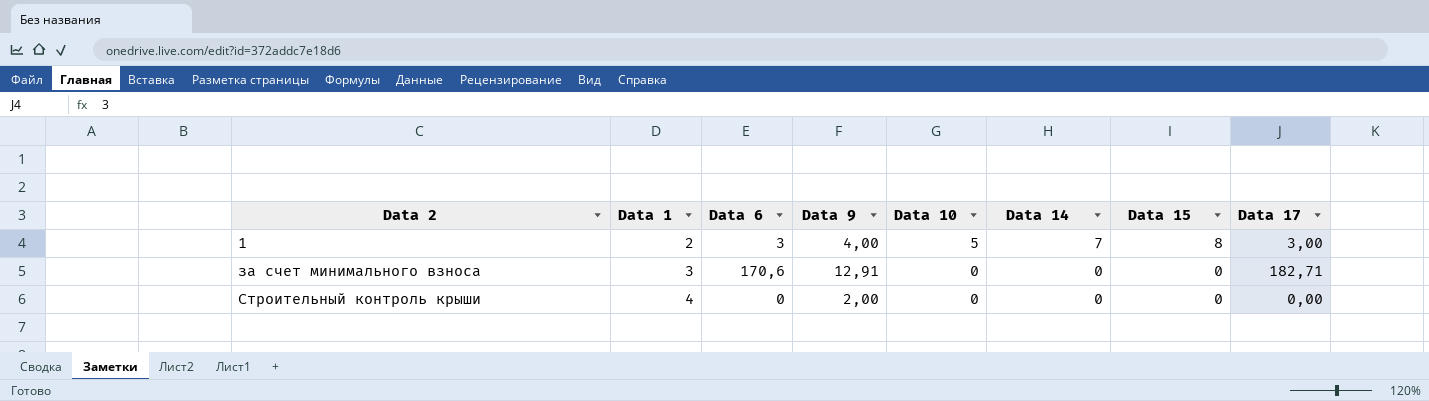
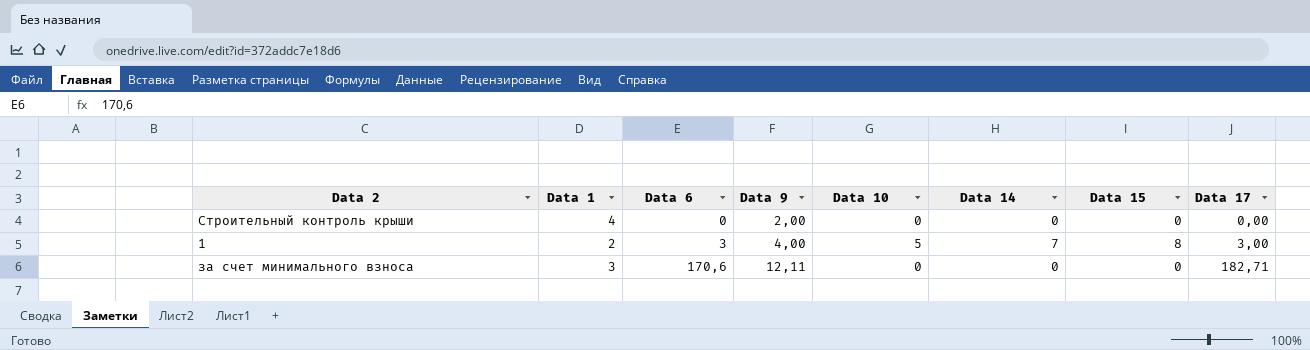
row order: Data 2 ascending -> Data 6 ascending
за счет минимального взноса | Data 9: 12,91 -> 12,11

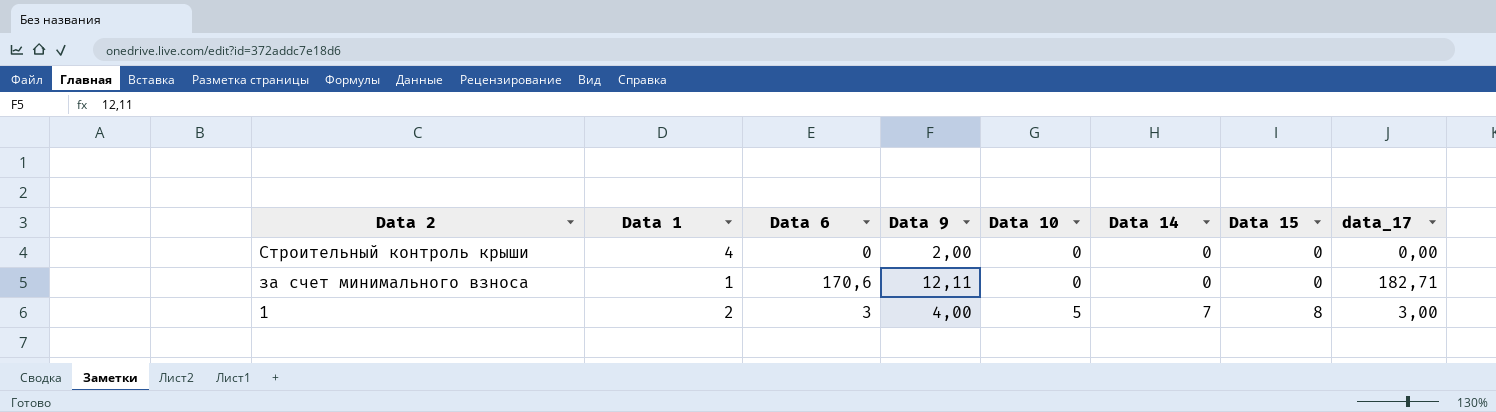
row order: Data 6 ascending -> Data 2 descending
column name: Data 17 -> data_17
за счет минимального взноса | Data 1: 3 -> 1

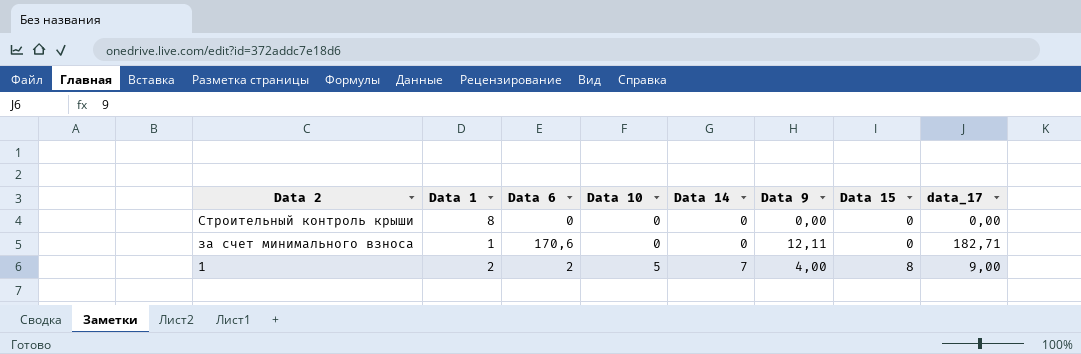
column Data 9 | position: 4 -> 6
Строительный контроль крыши | Data 1: 4 -> 8
Строительный контроль крыши | Data 9: 2,00 -> 0,00
1 | Data 6: 3 -> 2
1 | data_17: 3,00 -> 9,00

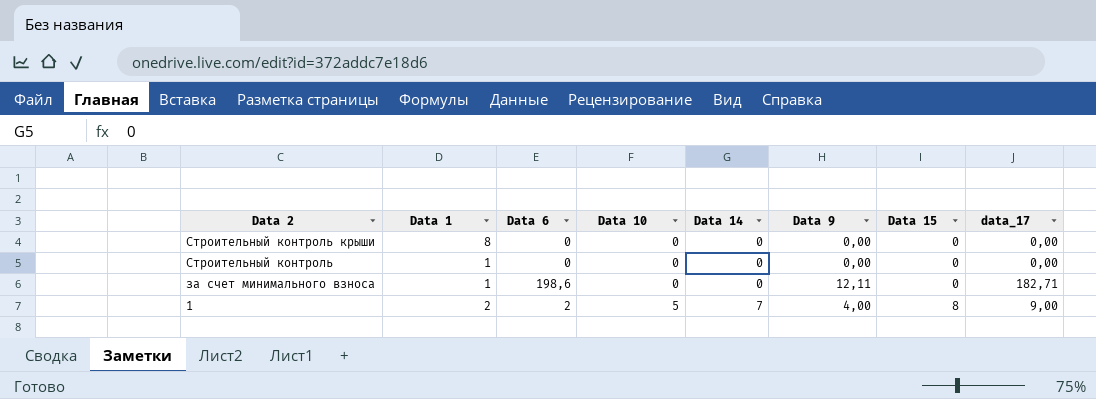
row Строительный контроль: none -> 1 | 0 | 0 | 0 | 0,00 | 0 | 0,00
за счет минимального взноса | Data 6: 170,6 -> 198,6

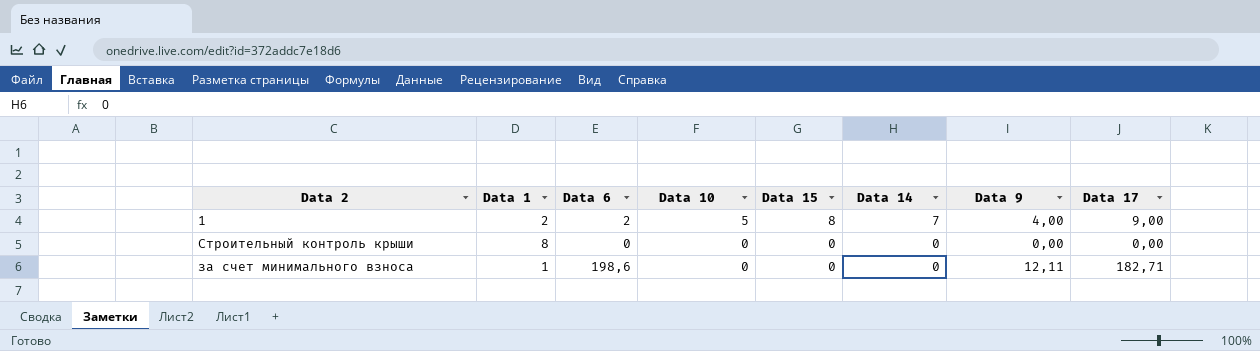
row order: Data 2 descending -> Data 10 descending
column Data 15 | position: 7 -> 5
column name: data_17 -> Data 17
row Строительный контроль: 1 | 0 | 0 | 0 | 0,00 | 0 | 0,00 -> none

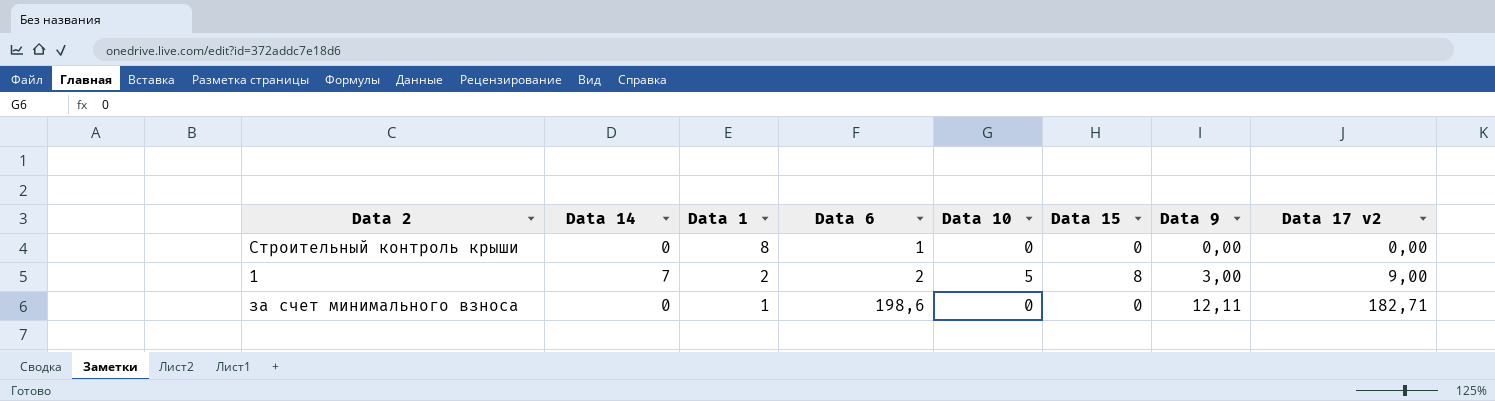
row order: Data 10 descending -> Data 1 descending
column Data 14 | position: 6 -> 2
column name: Data 17 -> Data 17 v2
Строительный контроль крыши | Data 6: 0 -> 1
1 | Data 9: 4,00 -> 3,00

